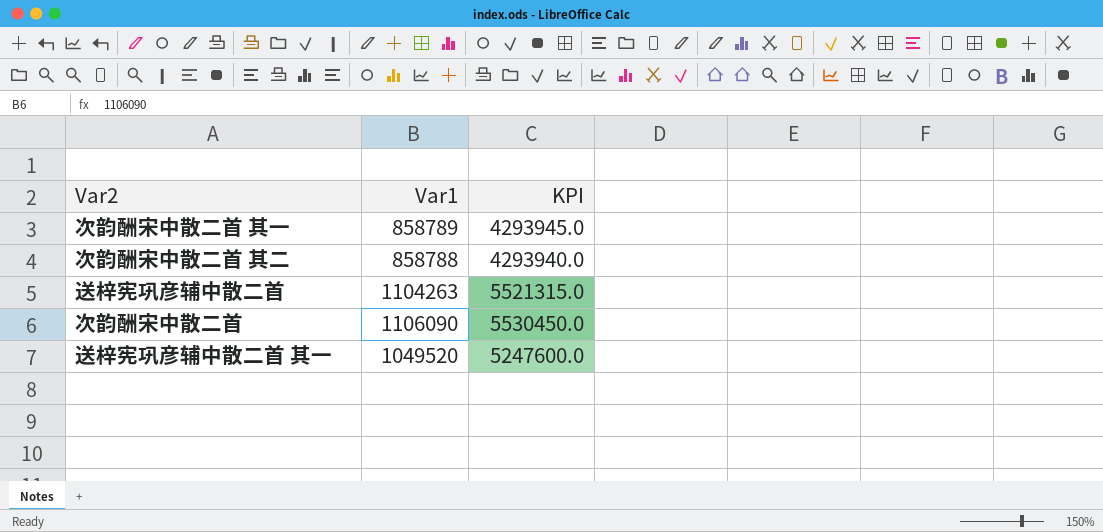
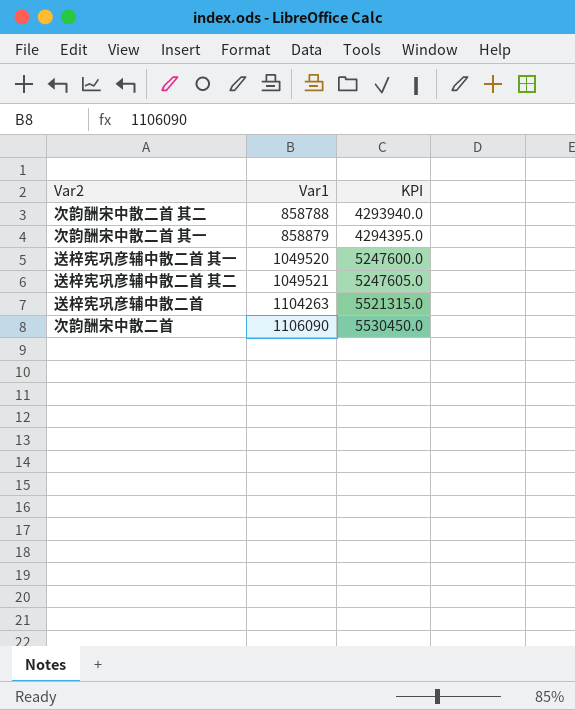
row order: none -> Var1 ascending
次韵酬宋中散二首 其一 | Var1: 858789 -> 858879
次韵酬宋中散二首 其一 | KPI: 4293945.0 -> 4294395.0
row 送梓宪巩彦辅中散二首 其二: none -> 1049521 | 5247605.0

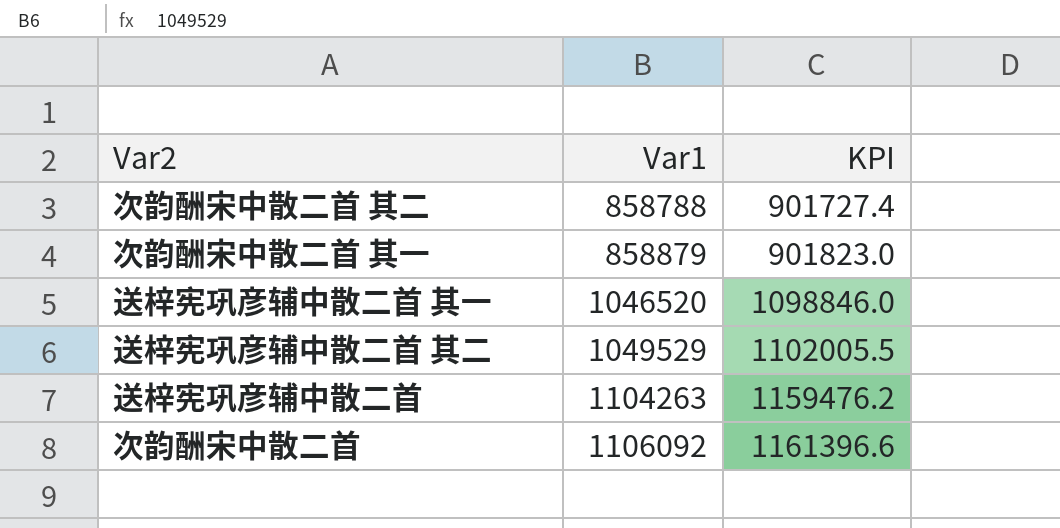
column KPI | formula: [Var1] * 5 -> [Var1] * 1.05
送梓宪巩彦辅中散二首 其一 | Var1: 1049520 -> 1046520
送梓宪巩彦辅中散二首 其二 | Var1: 1049521 -> 1049529
次韵酬宋中散二首 | Var1: 1106090 -> 1106092

